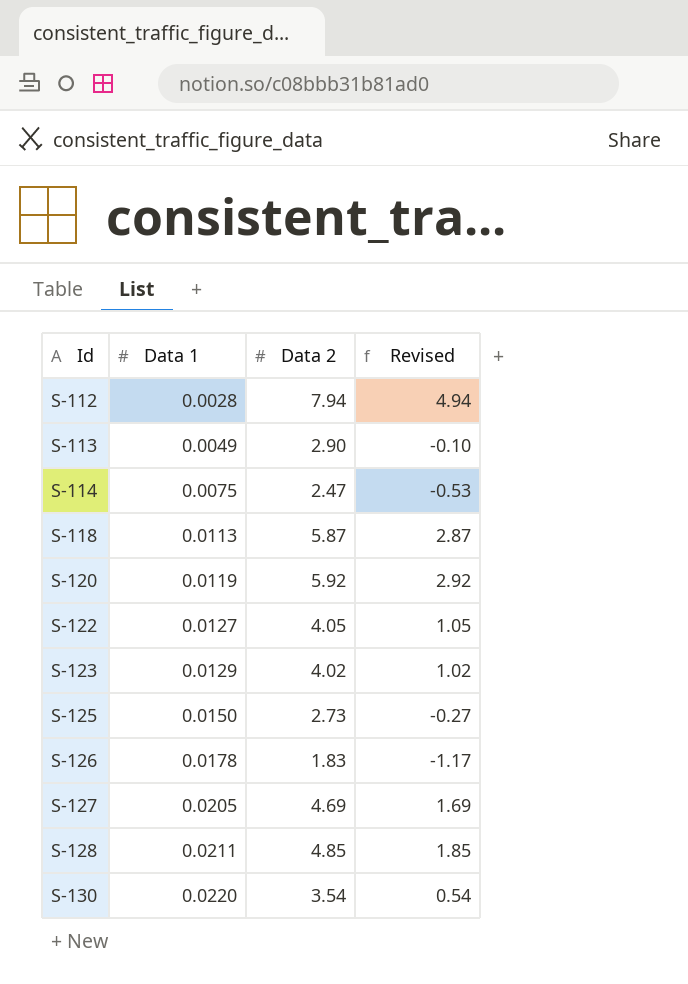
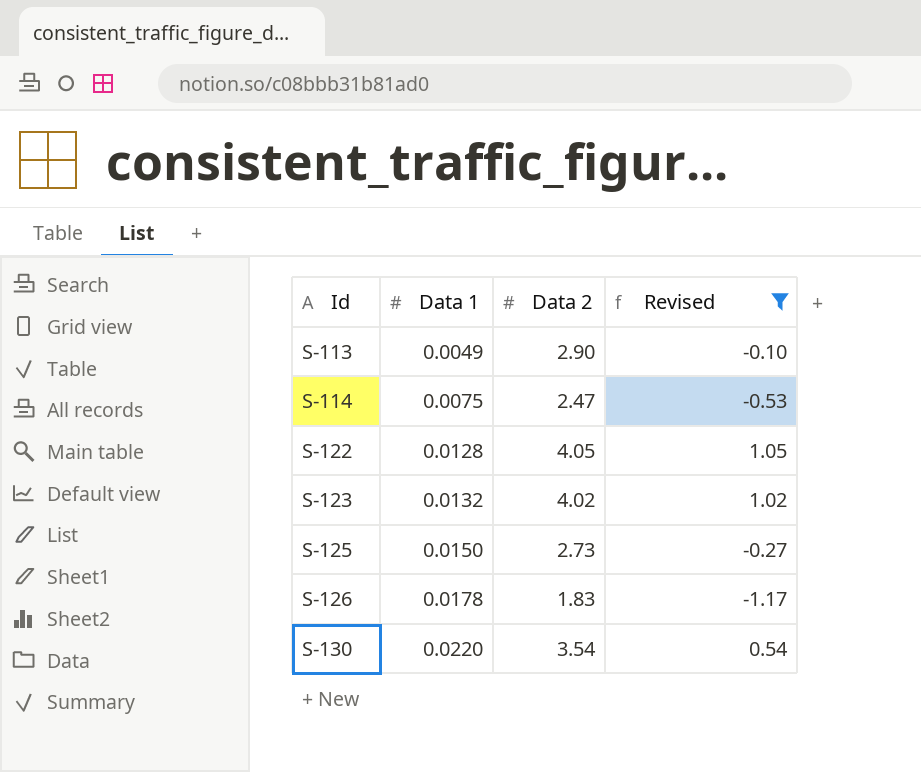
filter: none -> Revised <= 1.05
S-122 | Data 1: 0.0127 -> 0.0128
S-123 | Data 1: 0.0129 -> 0.0132

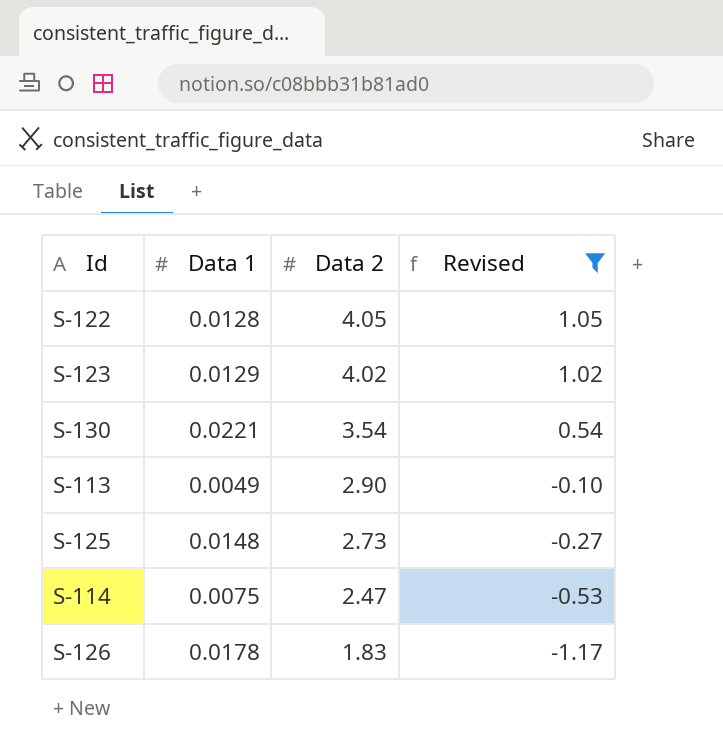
row order: Id ascending -> Data 2 descending
S-123 | Data 1: 0.0132 -> 0.0129
S-130 | Data 1: 0.0220 -> 0.0221
S-125 | Data 1: 0.0150 -> 0.0148

